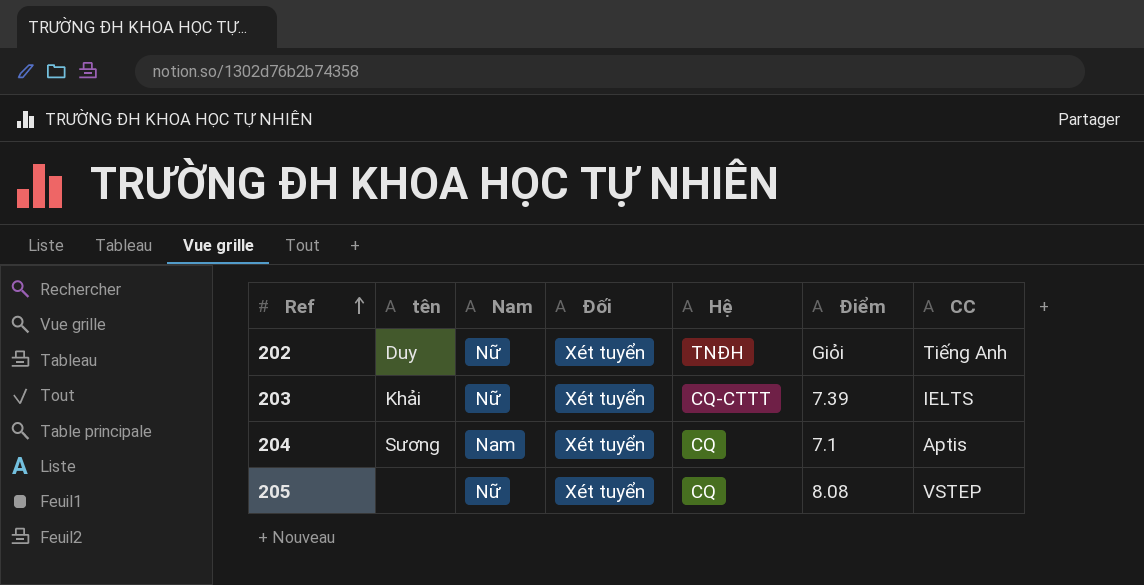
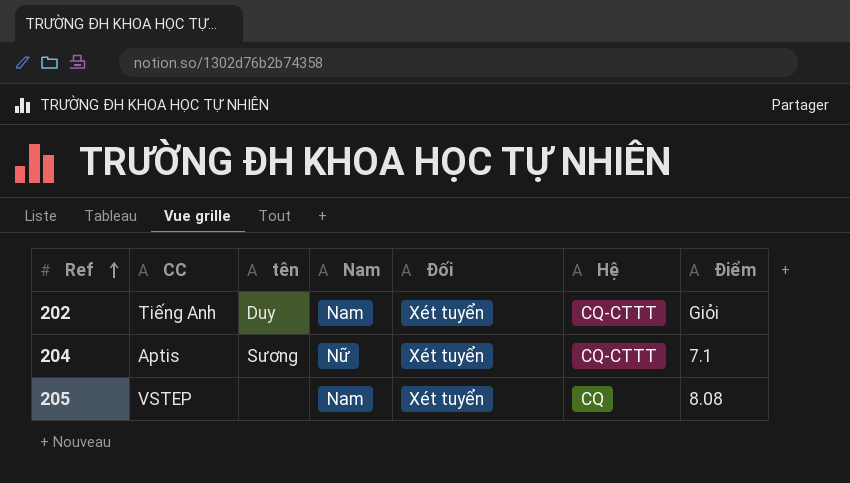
column CC | position: 7 -> 2
row 203: Khải | Nữ | Xét tuyển | CQ-CTTT | 7.39 | IELTS -> none
202 | Nam: Nữ -> Nam
202 | Hệ: TNĐH -> CQ-CTTT
204 | Nam: Nam -> Nữ
204 | Hệ: CQ -> CQ-CTTT
205 | Nam: Nữ -> Nam

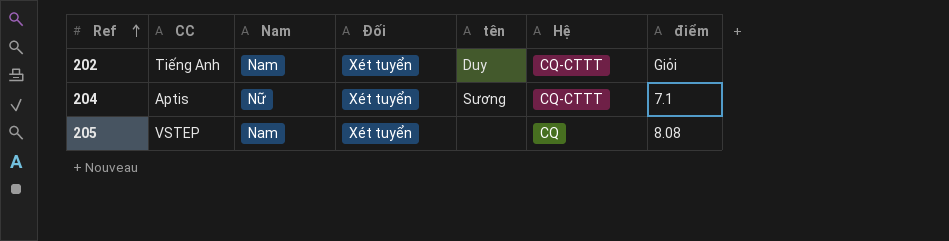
column tên | position: 3 -> 5
column name: Điểm -> điểm

